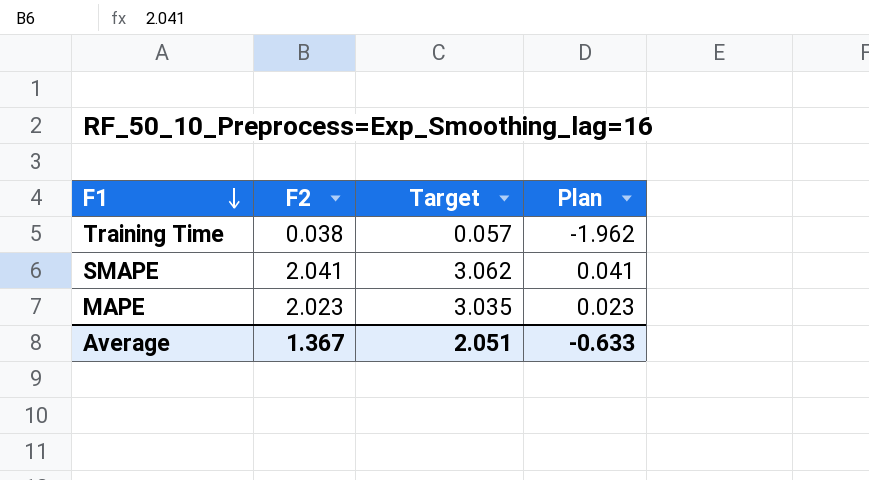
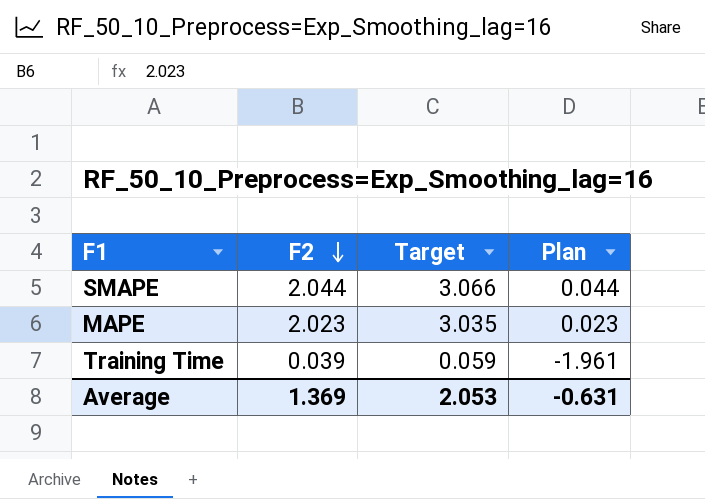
row order: F1 descending -> F2 descending
SMAPE | F2: 2.041 -> 2.044
SMAPE | Target: 3.062 -> 3.066
SMAPE | Plan: 0.041 -> 0.044
Training Time | F2: 0.038 -> 0.039
Training Time | Target: 0.057 -> 0.059
Training Time | Plan: -1.962 -> -1.961
Average | F2: 1.367 -> 1.369
Average | Target: 2.051 -> 2.053
Average | Plan: -0.633 -> -0.631

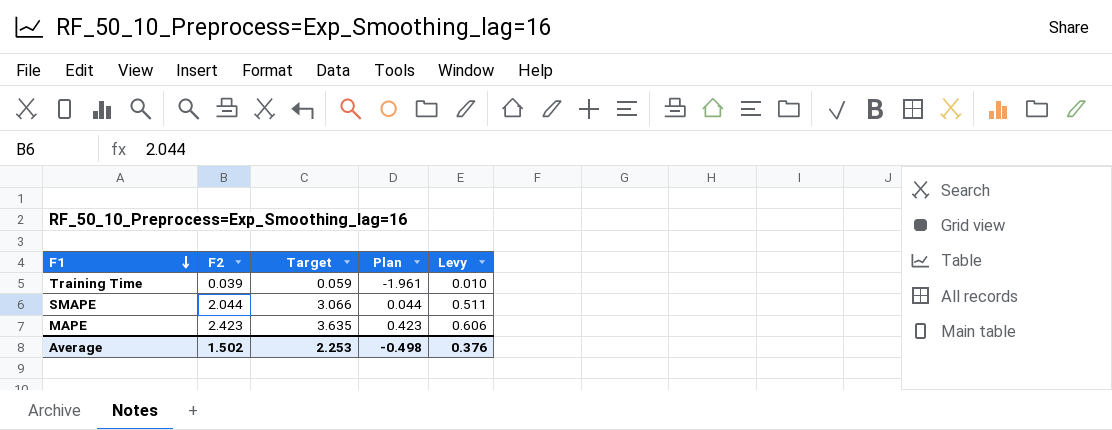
row order: F2 descending -> F1 descending
column Levy | formula: none -> [F2] * 0.25
MAPE | F2: 2.023 -> 2.423
MAPE | Target: 3.035 -> 3.635
MAPE | Plan: 0.023 -> 0.423
Average | F2: 1.369 -> 1.502
Average | Target: 2.053 -> 2.253
Average | Plan: -0.631 -> -0.498

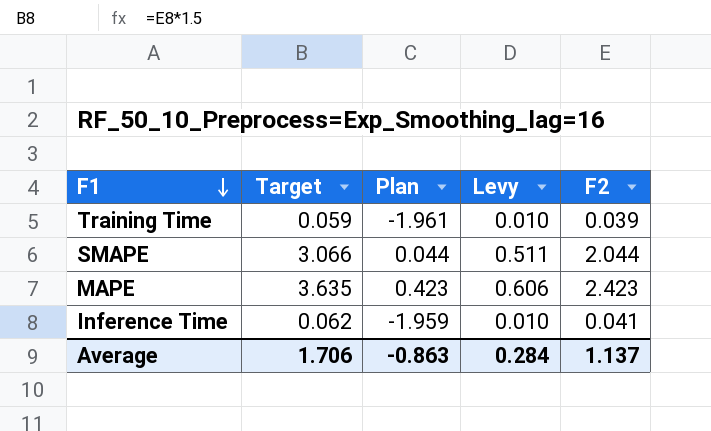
column F2 | position: 2 -> 5
row Inference Time: none -> 0.062 | -1.959 | 0.010 | 0.041
Average | Target: 2.253 -> 1.706
Average | Plan: -0.498 -> -0.863
Average | Levy: 0.376 -> 0.284
Average | F2: 1.502 -> 1.137

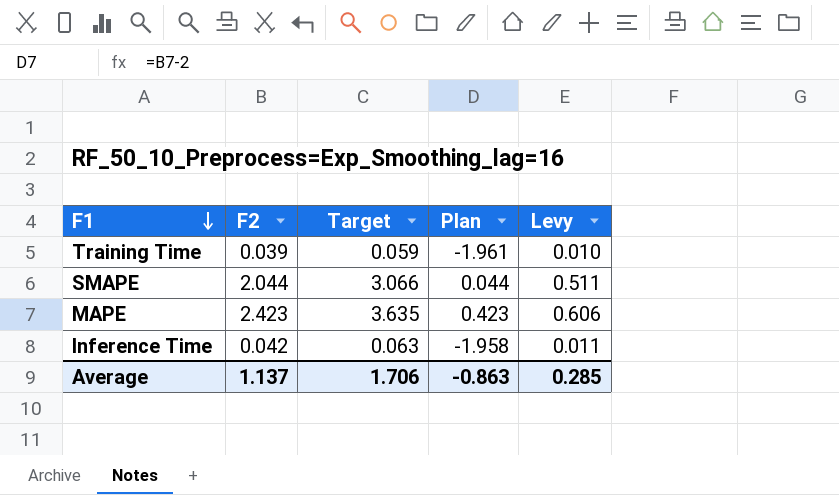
column F2 | position: 5 -> 2
Inference Time | F2: 0.041 -> 0.042
Inference Time | Target: 0.062 -> 0.063
Inference Time | Plan: -1.959 -> -1.958
Inference Time | Levy: 0.010 -> 0.011
Average | Levy: 0.284 -> 0.285

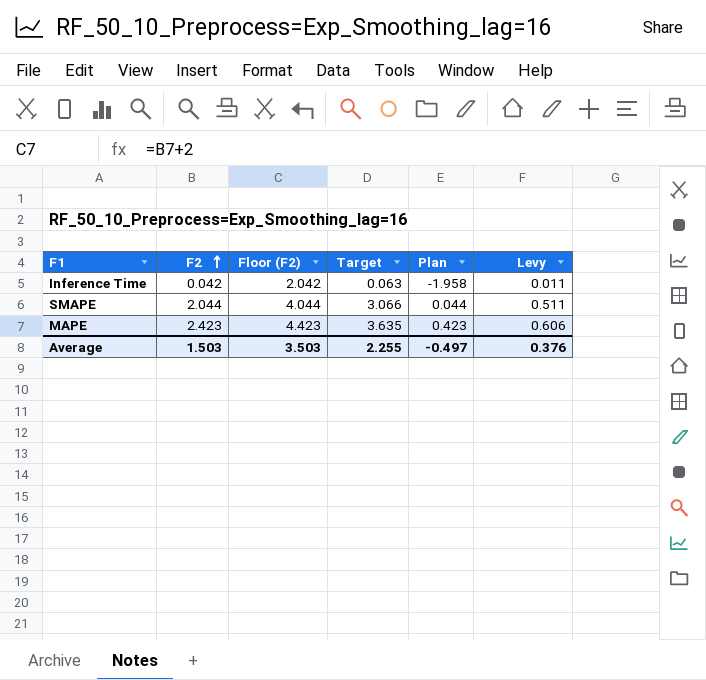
row order: F1 descending -> F2 ascending
column Floor (F2) | formula: none -> [F2] + 2
row Training Time: 0.039 | 0.059 | -1.961 | 0.010 -> none
Average | F2: 1.137 -> 1.503
Average | Target: 1.706 -> 2.255
Average | Plan: -0.863 -> -0.497
Average | Levy: 0.285 -> 0.376

